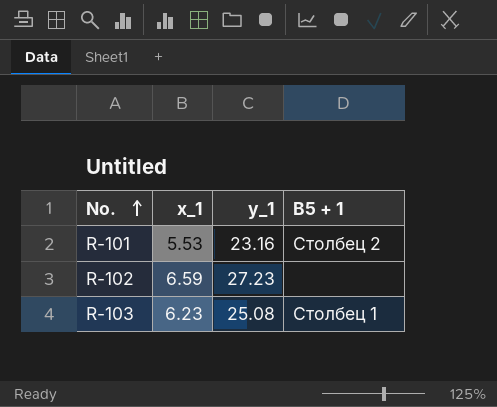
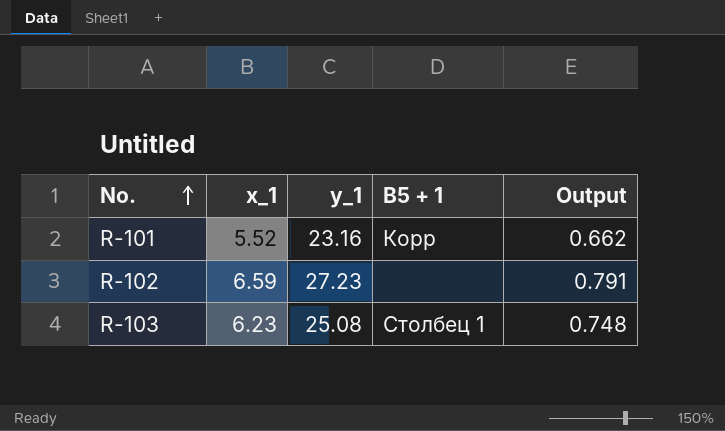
column Output | formula: none -> [x_1] * 0.12
R-101 | x_1: 5.53 -> 5.52
R-101 | В5 + 1: Столбец 2 -> Корр

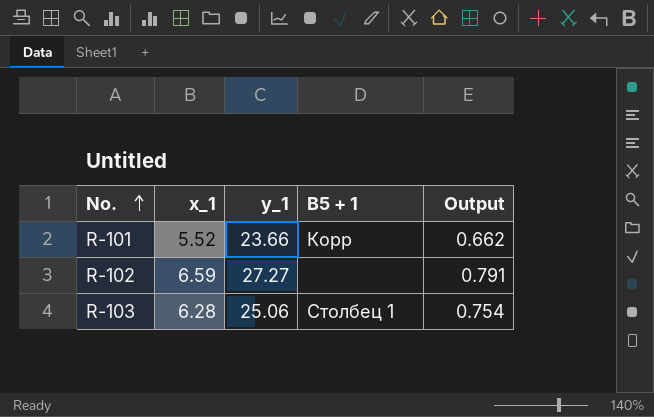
R-101 | y_1: 23.16 -> 23.66
R-102 | y_1: 27.23 -> 27.27
R-103 | x_1: 6.23 -> 6.28
R-103 | y_1: 25.08 -> 25.06
R-103 | Output: 0.748 -> 0.754

